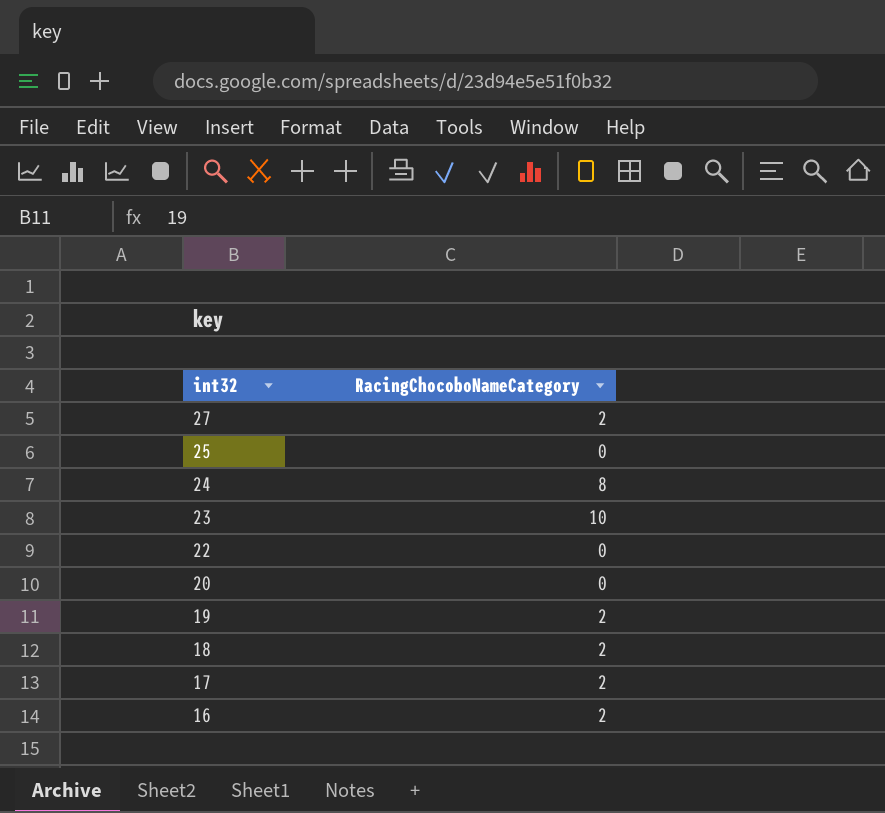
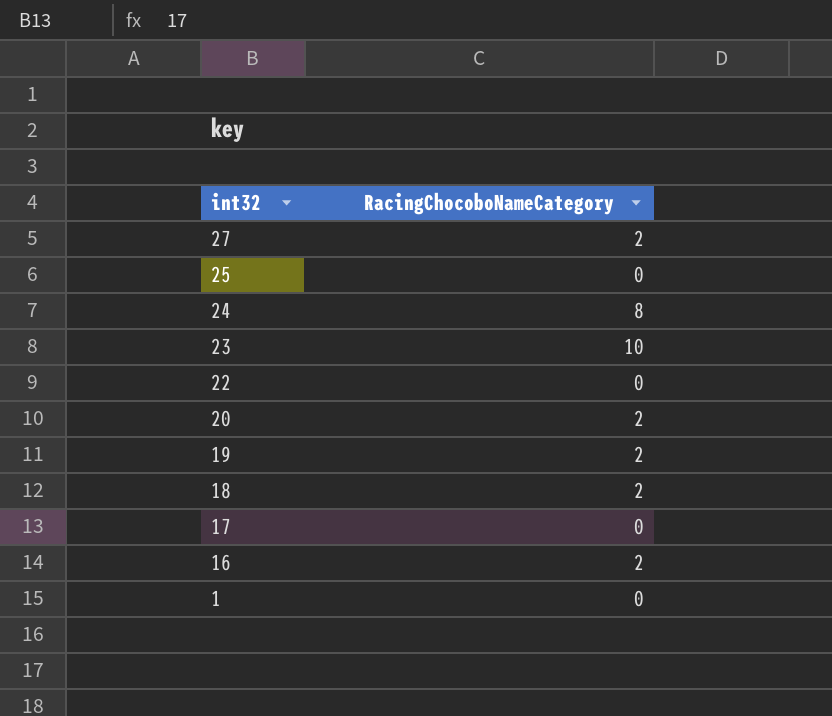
20 | RacingChocoboNameCategory: 0 -> 2
17 | RacingChocoboNameCategory: 2 -> 0
row 1: none -> 0

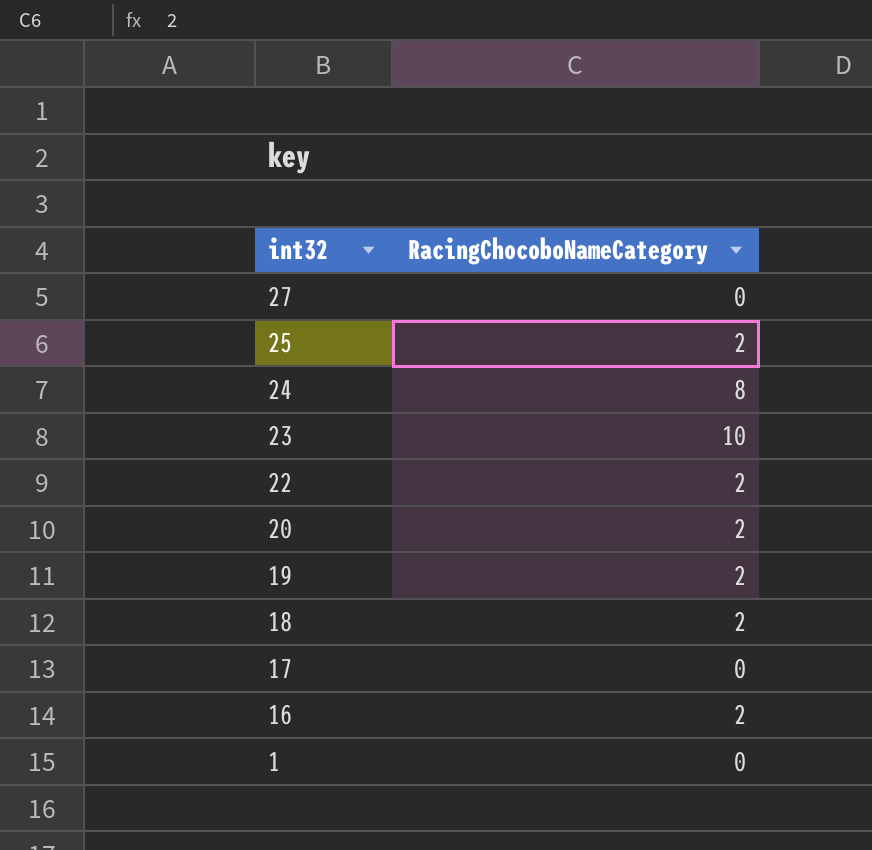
27 | RacingChocoboNameCategory: 2 -> 0
25 | RacingChocoboNameCategory: 0 -> 2
22 | RacingChocoboNameCategory: 0 -> 2

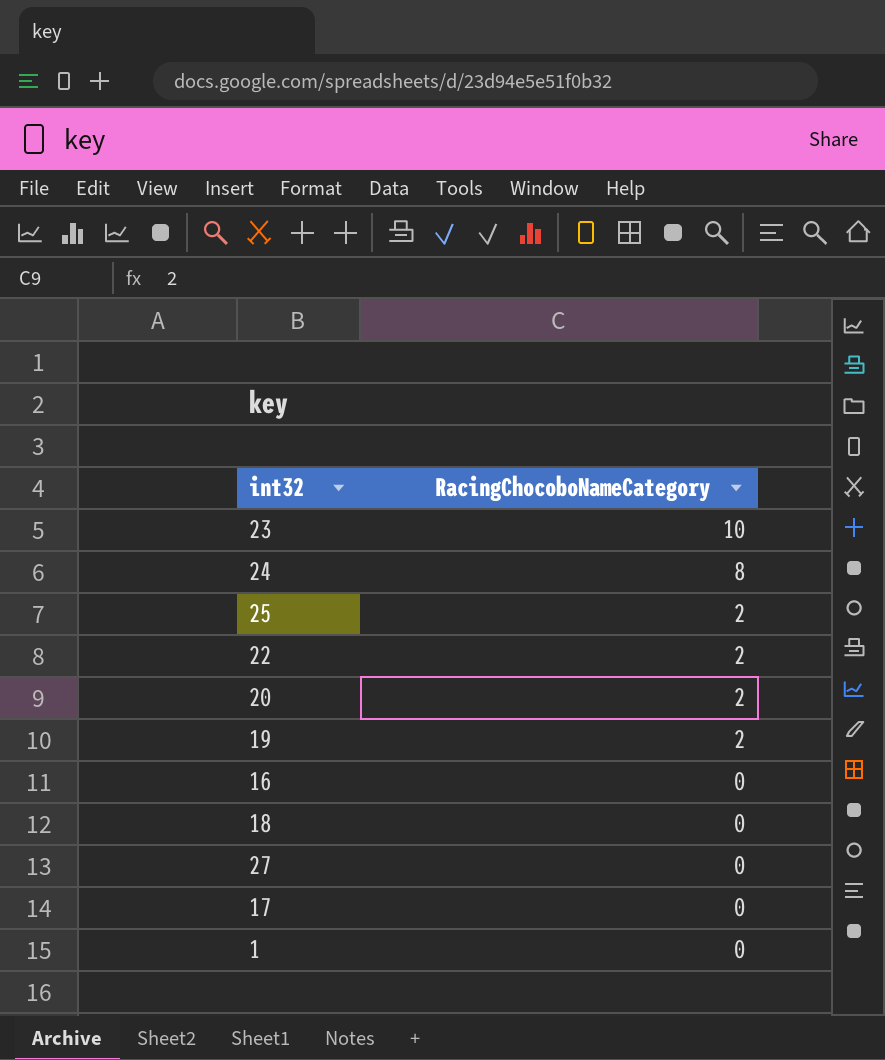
row order: int32 descending -> RacingChocoboNameCategory descending
16 | RacingChocoboNameCategory: 2 -> 0
18 | RacingChocoboNameCategory: 2 -> 0

